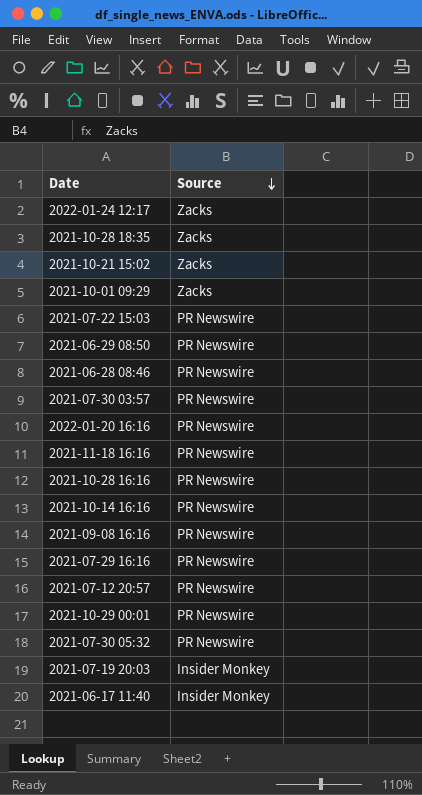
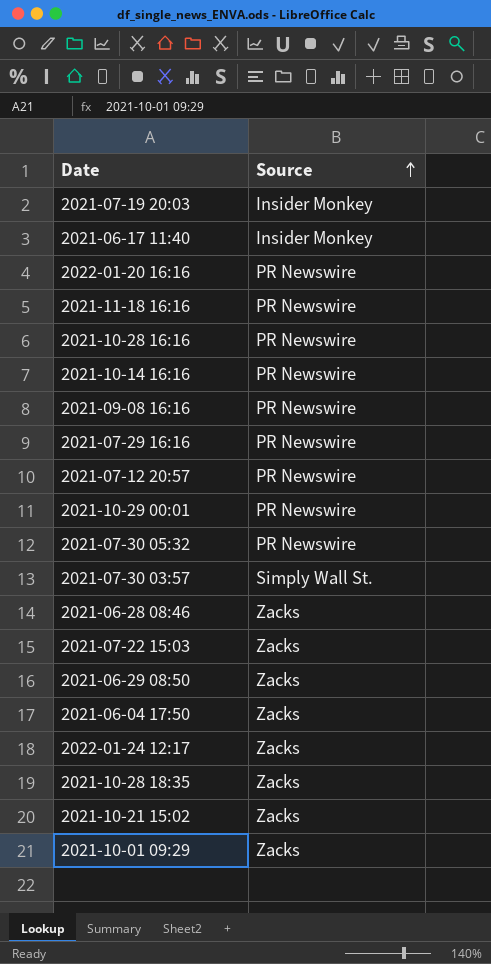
row order: Source descending -> Source ascending
2021-07-30 03:57 | Source: PR Newswire -> Simply Wall St.
2021-06-28 08:46 | Source: PR Newswire -> Zacks
2021-07-22 15:03 | Source: PR Newswire -> Zacks
2021-06-29 08:50 | Source: PR Newswire -> Zacks
row 2021-06-04 17:50: none -> Zacks

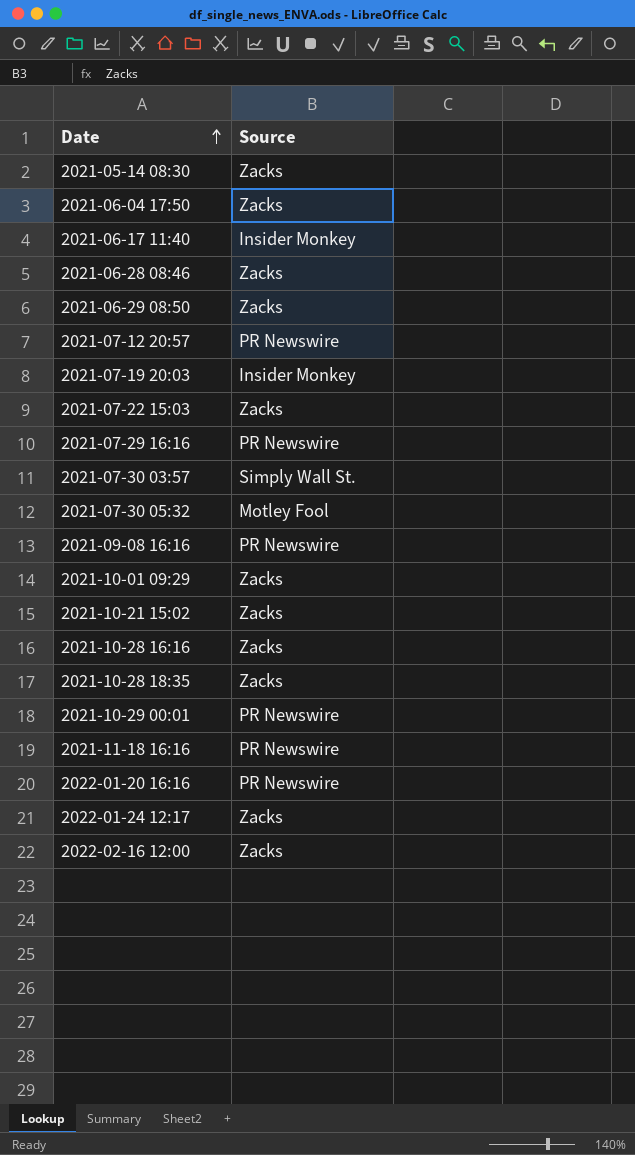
row order: Source ascending -> Date ascending
row 2021-10-14 16:16: PR Newswire -> none
row 2021-05-14 08:30: none -> Zacks
2021-07-30 05:32 | Source: PR Newswire -> Motley Fool
2021-10-28 16:16 | Source: PR Newswire -> Zacks
row 2022-02-16 12:00: none -> Zacks

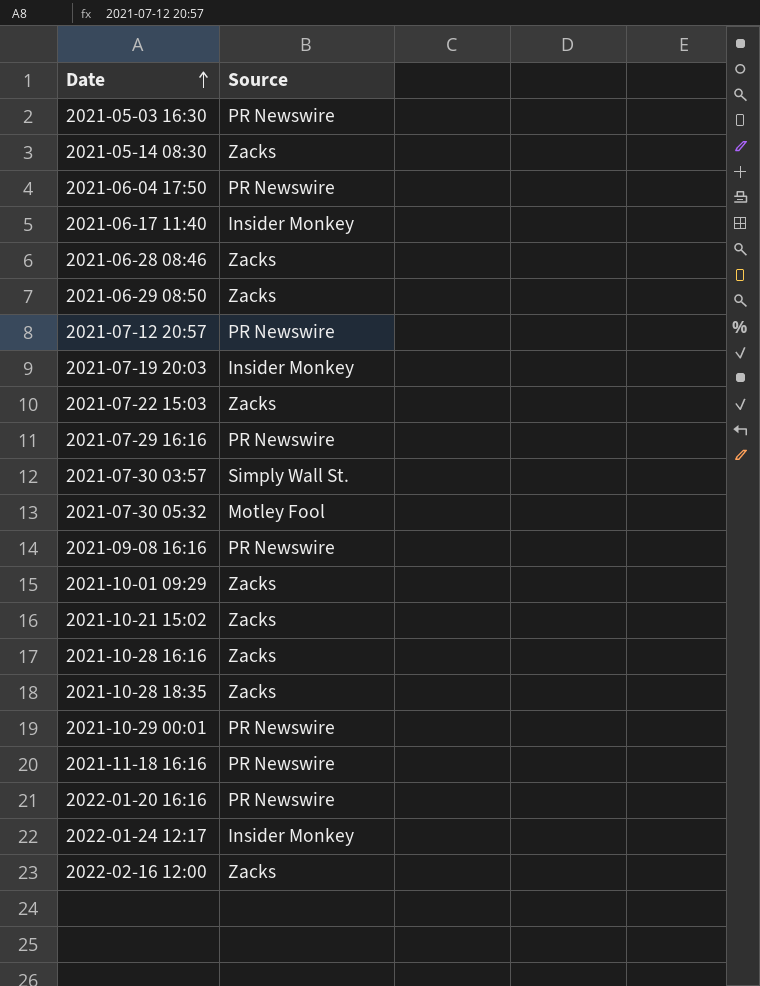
row 2021-05-03 16:30: none -> PR Newswire
2021-06-04 17:50 | Source: Zacks -> PR Newswire
2022-01-24 12:17 | Source: Zacks -> Insider Monkey

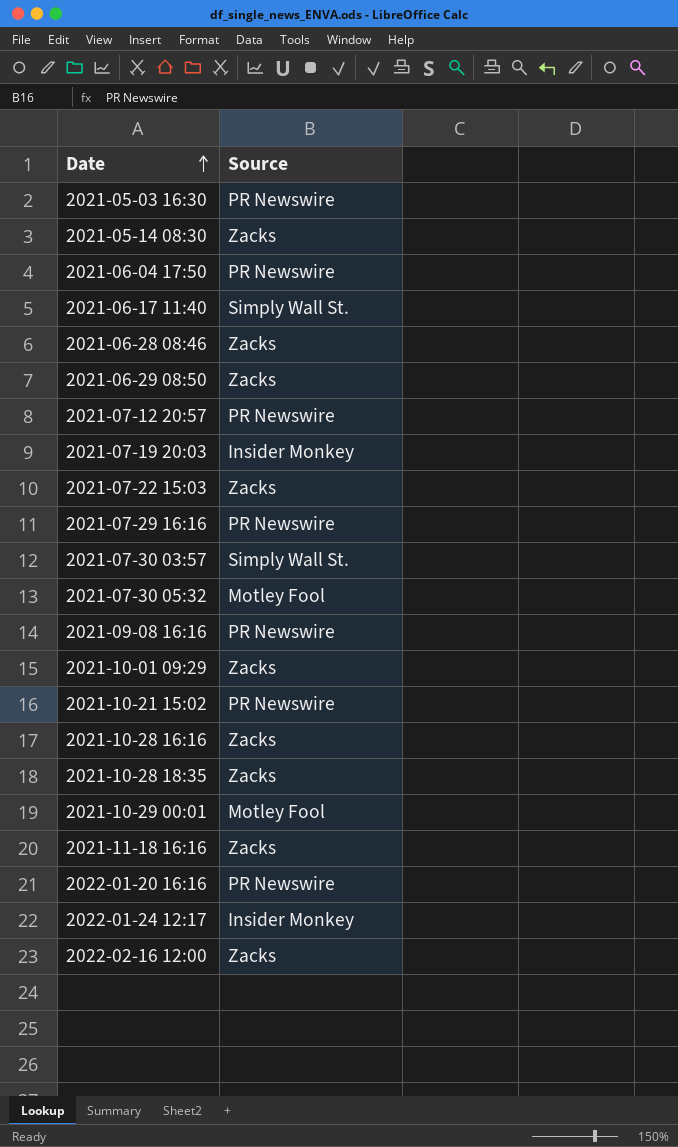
2021-06-17 11:40 | Source: Insider Monkey -> Simply Wall St.
2021-10-21 15:02 | Source: Zacks -> PR Newswire
2021-10-29 00:01 | Source: PR Newswire -> Motley Fool
2021-11-18 16:16 | Source: PR Newswire -> Zacks

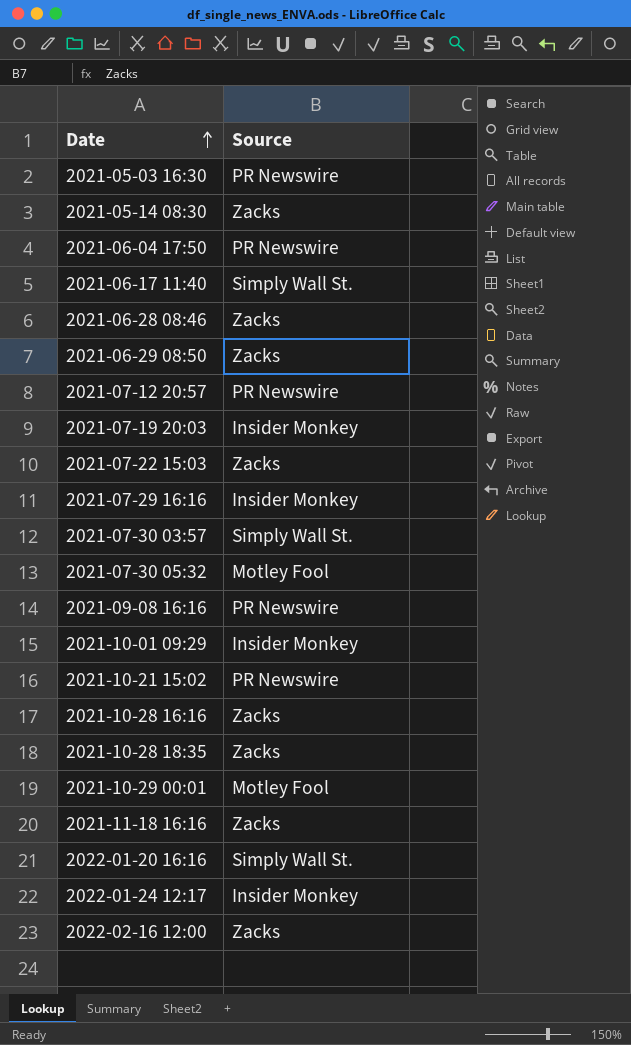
2021-07-29 16:16 | Source: PR Newswire -> Insider Monkey
2021-10-01 09:29 | Source: Zacks -> Insider Monkey
2022-01-20 16:16 | Source: PR Newswire -> Simply Wall St.

